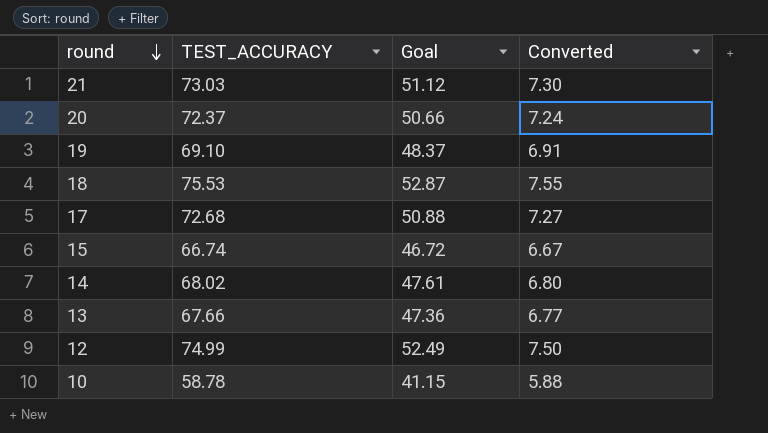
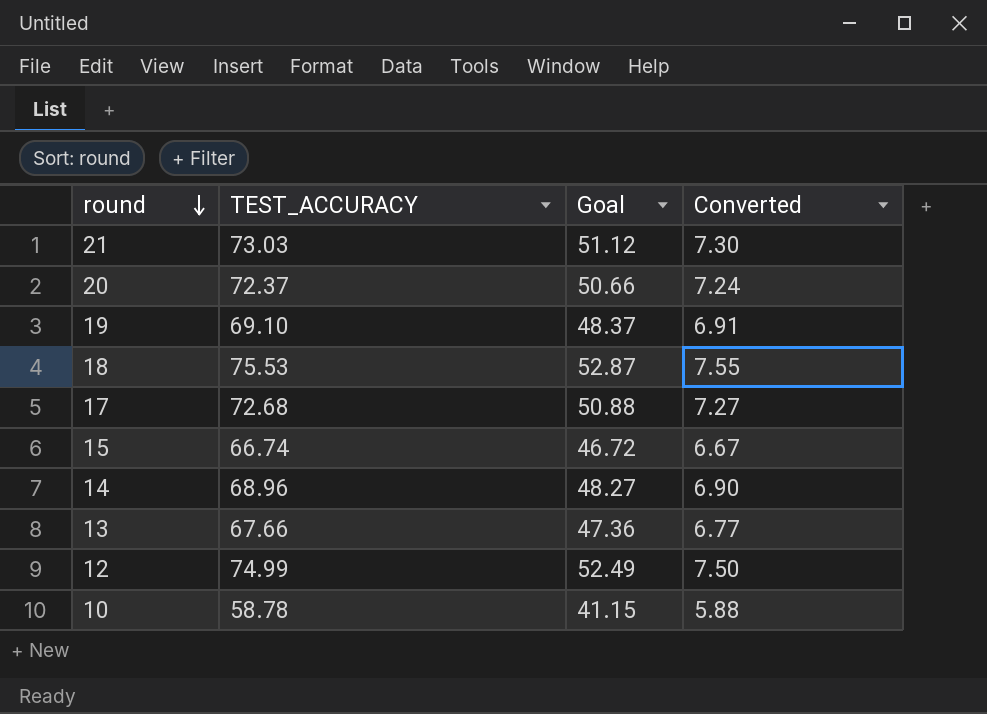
14 | TEST_ACCURACY: 68.02 -> 68.96
14 | Goal: 47.61 -> 48.27
14 | Converted: 6.80 -> 6.90

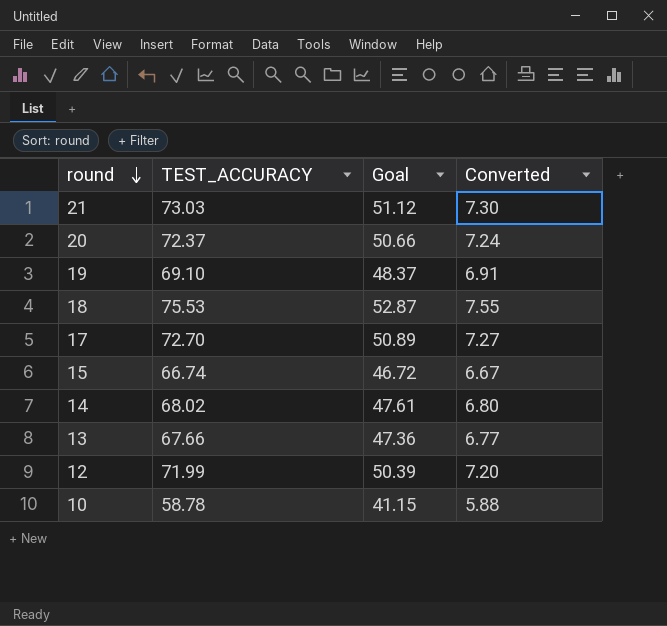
17 | TEST_ACCURACY: 72.68 -> 72.70
17 | Goal: 50.88 -> 50.89
14 | TEST_ACCURACY: 68.96 -> 68.02
14 | Goal: 48.27 -> 47.61
14 | Converted: 6.90 -> 6.80
12 | TEST_ACCURACY: 74.99 -> 71.99
12 | Goal: 52.49 -> 50.39
12 | Converted: 7.50 -> 7.20

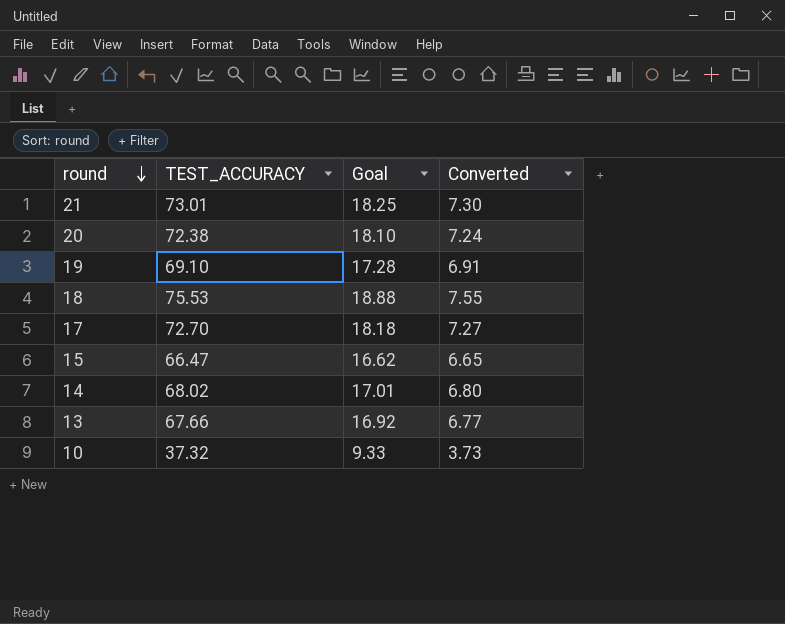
column Goal | formula: [TEST_ACCURACY] * 0.7 -> [TEST_ACCURACY] * 0.25
row 12: 71.99 | 50.39 | 7.20 -> none
21 | TEST_ACCURACY: 73.03 -> 73.01
20 | TEST_ACCURACY: 72.37 -> 72.38
15 | TEST_ACCURACY: 66.74 -> 66.47
15 | Converted: 6.67 -> 6.65
10 | TEST_ACCURACY: 58.78 -> 37.32
10 | Converted: 5.88 -> 3.73

